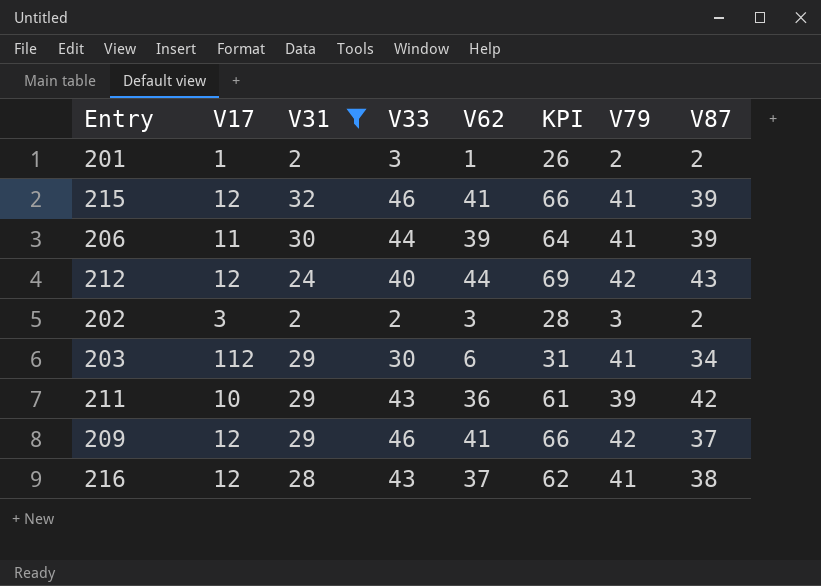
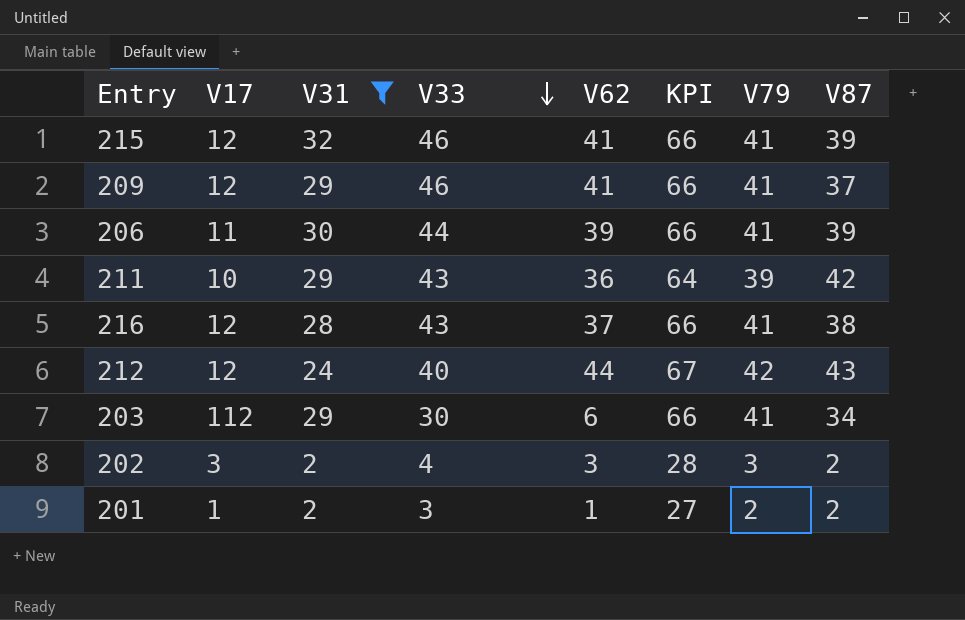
row order: none -> V33 descending
column KPI | formula: [V62] + 25 -> [V79] + 25
209 | V79: 42 -> 41
202 | V33: 2 -> 4

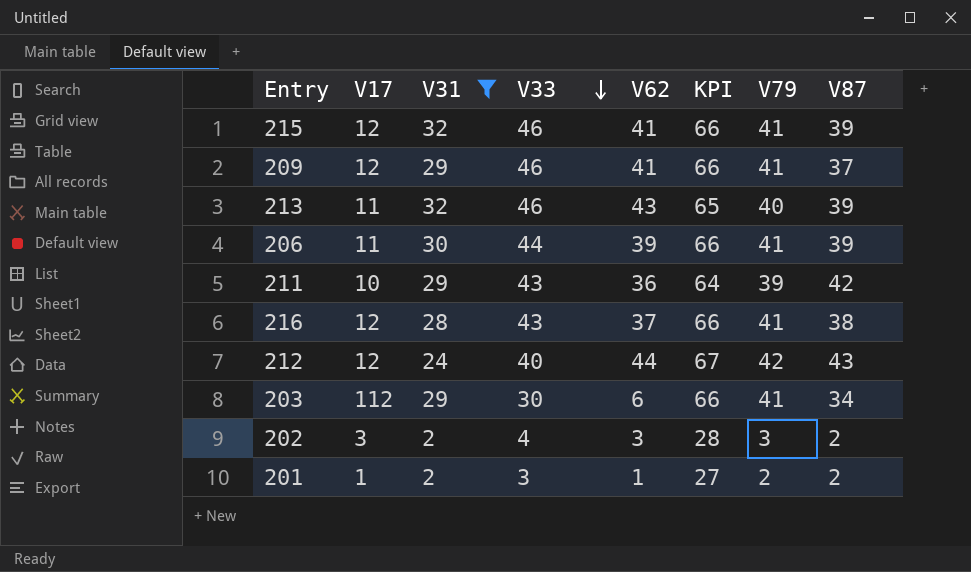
row 213: none -> 11 | 32 | 46 | 43 | 65 | 40 | 39

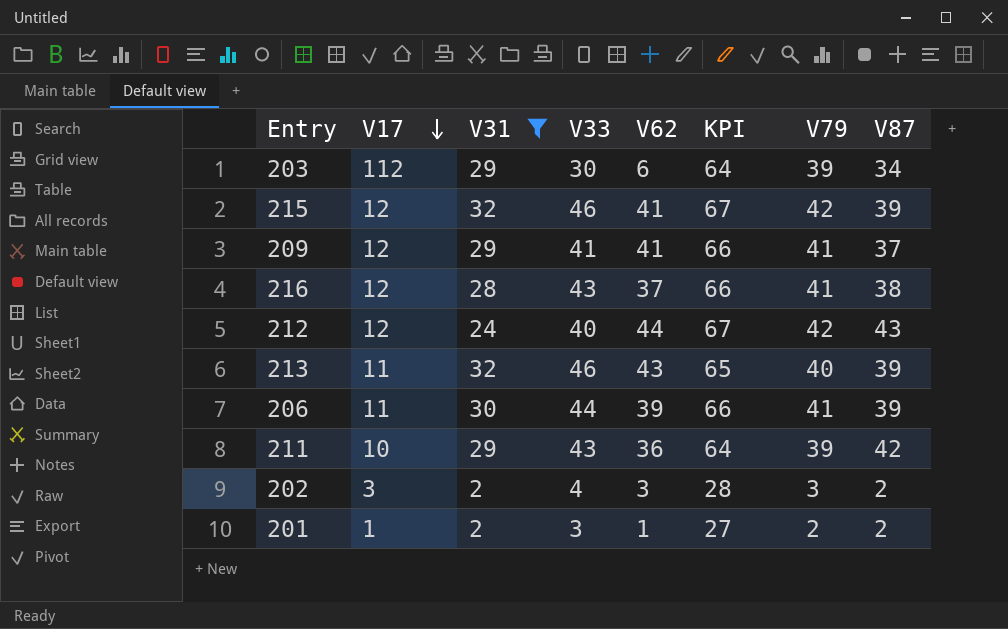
row order: V33 descending -> V17 descending
203 | KPI: 66 -> 64
203 | V79: 41 -> 39
215 | KPI: 66 -> 67
215 | V79: 41 -> 42
209 | V33: 46 -> 41

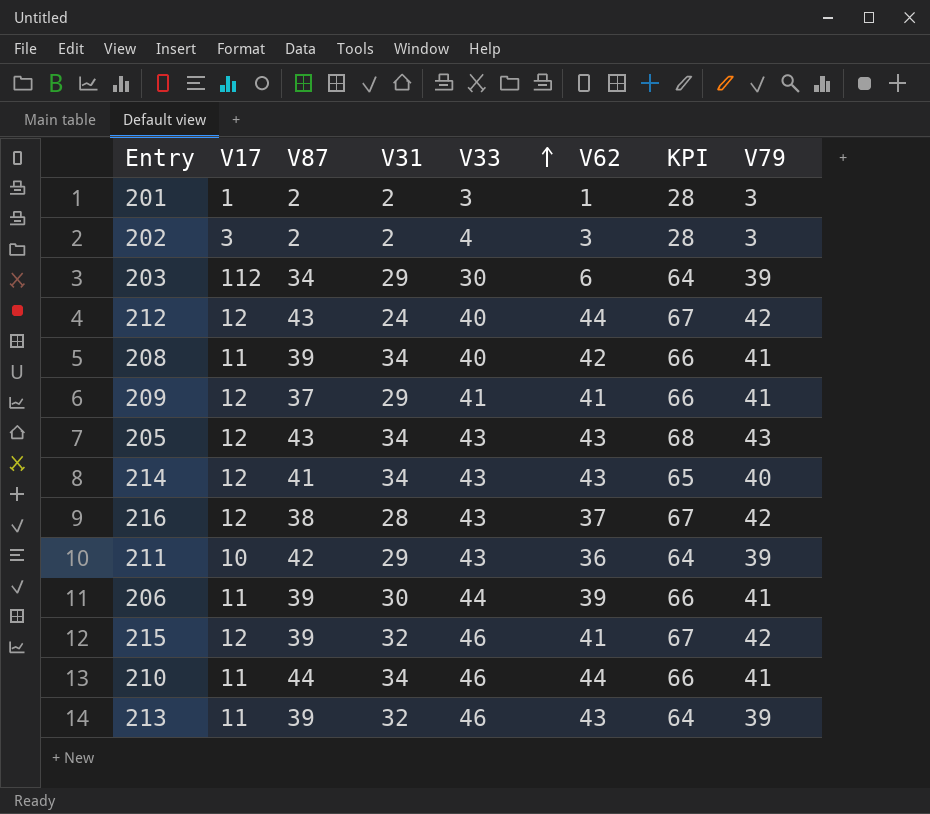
filter: V31 != 34 -> none
row order: V17 descending -> V33 ascending
column V87 | position: 8 -> 3
201 | KPI: 27 -> 28
201 | V79: 2 -> 3
216 | KPI: 66 -> 67
216 | V79: 41 -> 42
213 | KPI: 65 -> 64
213 | V79: 40 -> 39

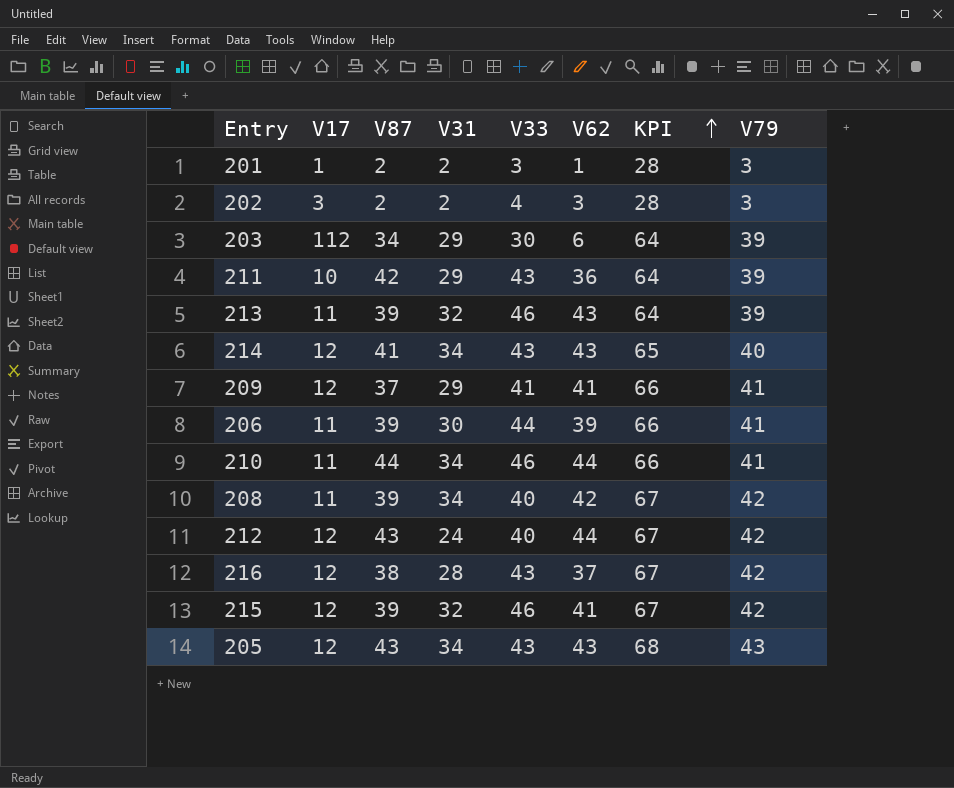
row order: V33 ascending -> KPI ascending
208 | KPI: 66 -> 67
208 | V79: 41 -> 42

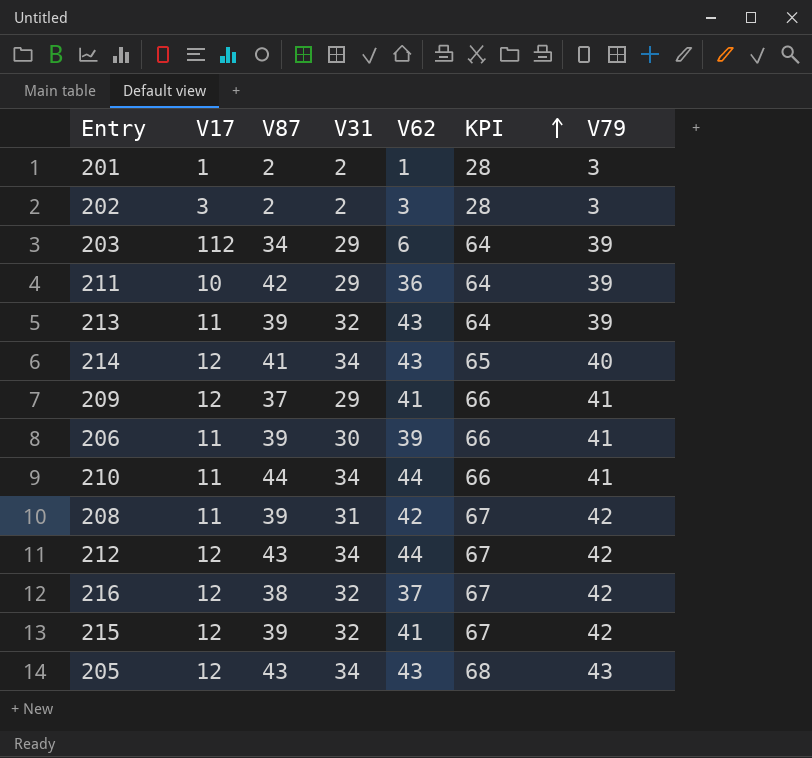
column V33 | position: 5 -> none
208 | V31: 34 -> 31
212 | V31: 24 -> 34
216 | V31: 28 -> 32

